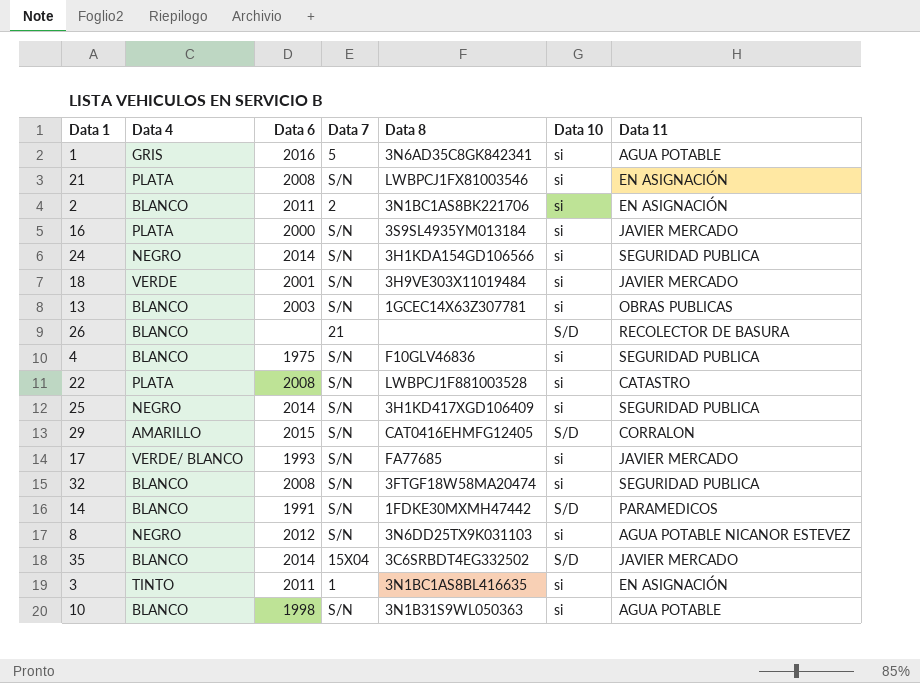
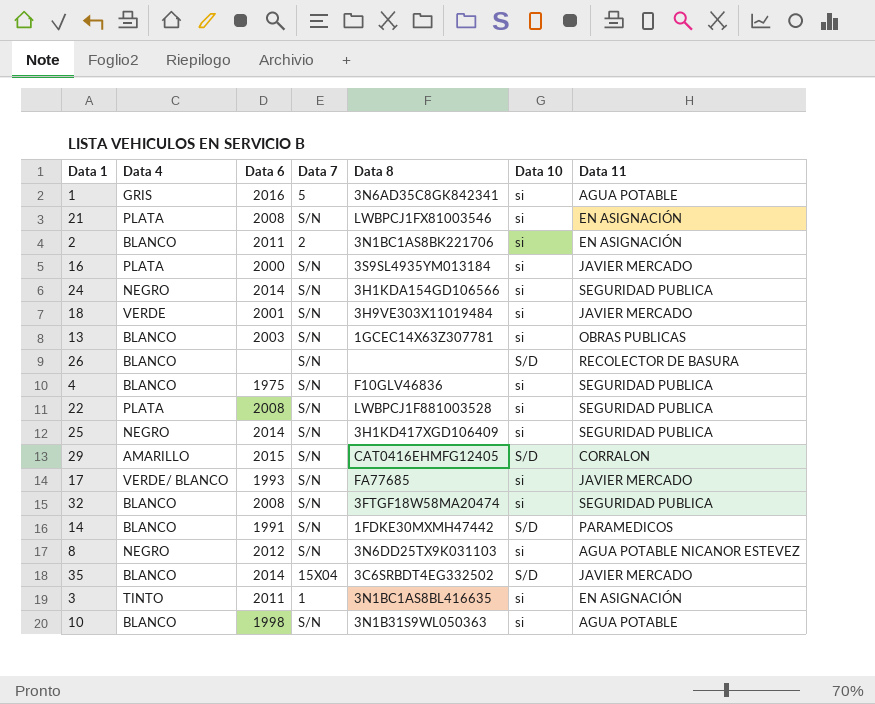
26 | Data 7: 21 -> S/N
22 | Data 11: CATASTRO -> SEGURIDAD PUBLICA

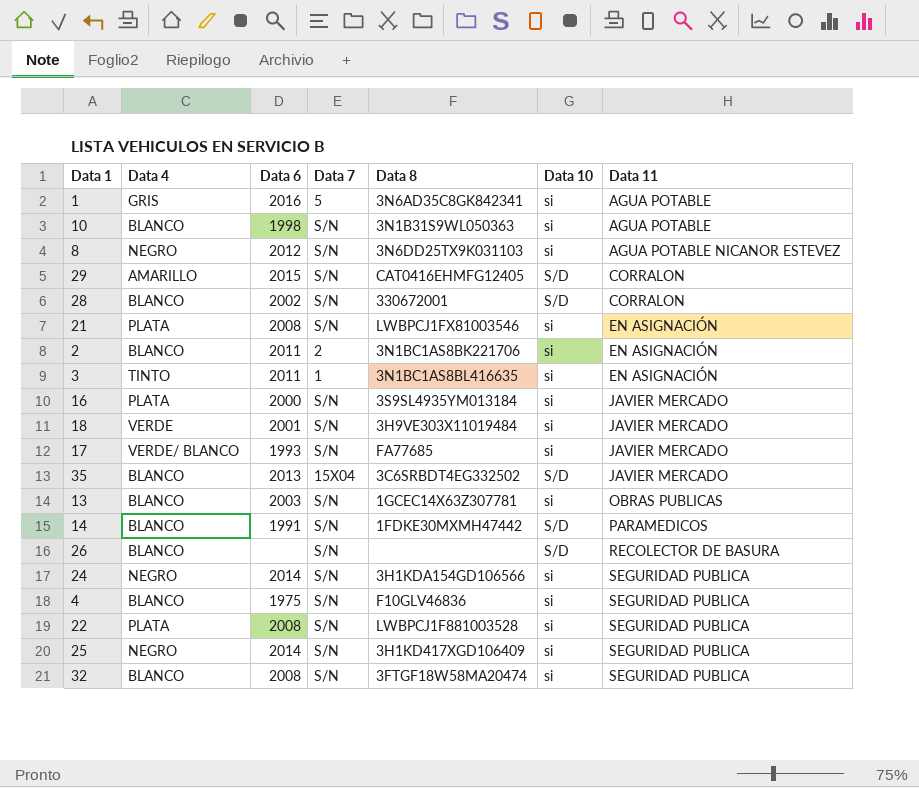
row order: none -> Data 11 ascending
row 28: none -> BLANCO | 2002 | S/N | 330672001 | S/D | CORRALON
35 | Data 6: 2014 -> 2013

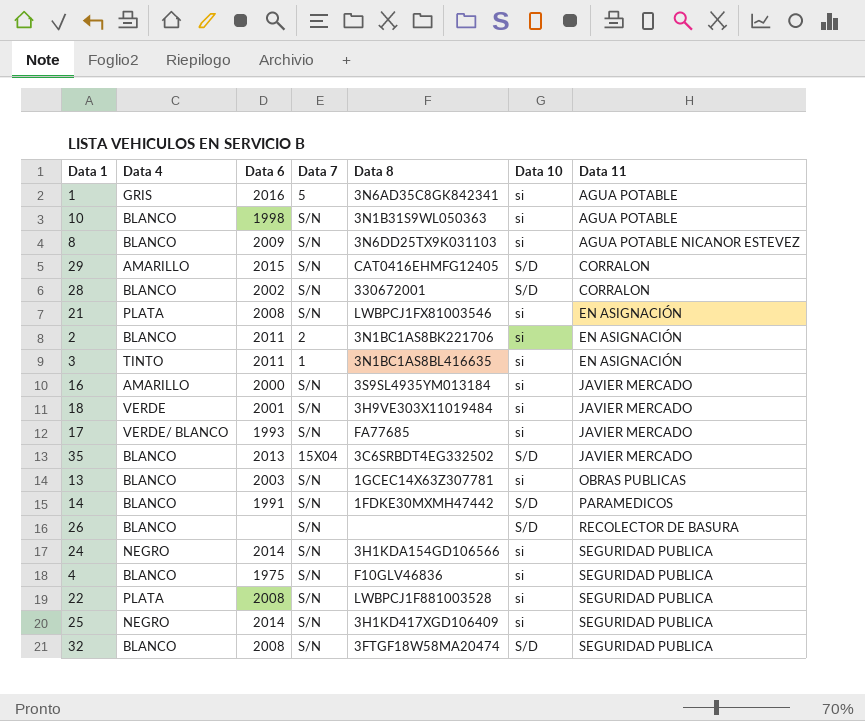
8 | Data 4: NEGRO -> BLANCO
8 | Data 6: 2012 -> 2009
16 | Data 4: PLATA -> AMARILLO
32 | Data 10: si -> S/D

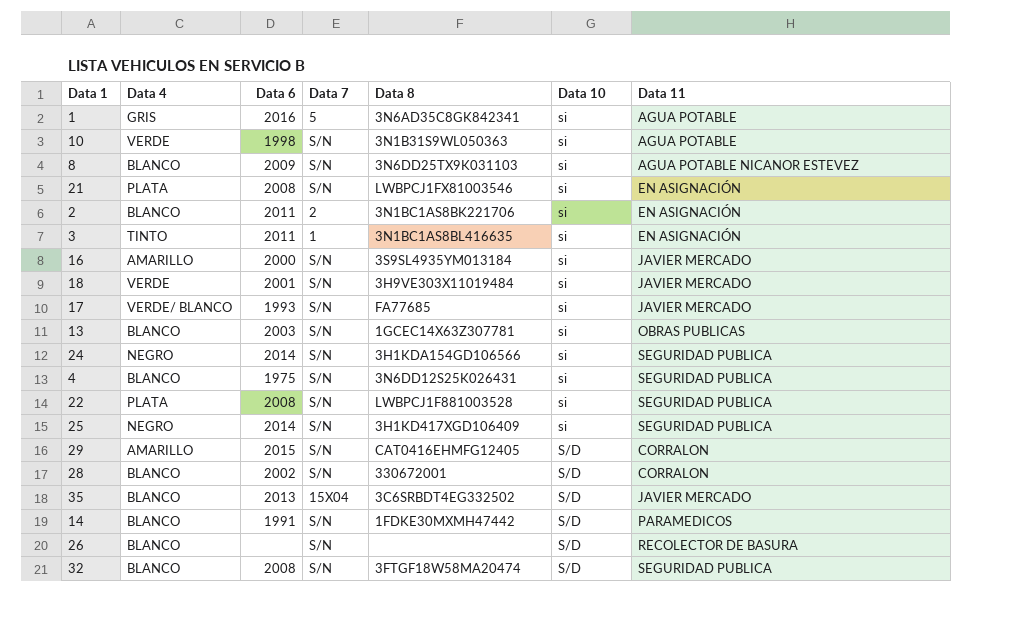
row order: Data 11 ascending -> Data 10 descending
10 | Data 4: BLANCO -> VERDE
4 | Data 8: F10GLV46836 -> 3N6DD12S25K026431

